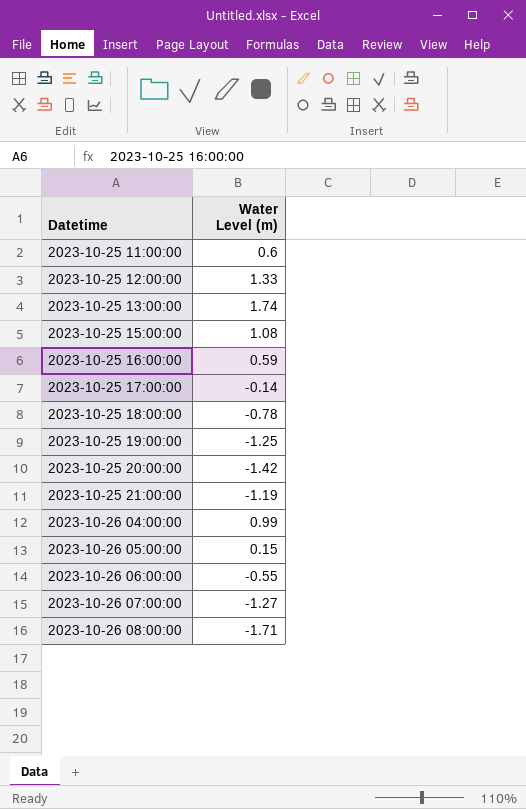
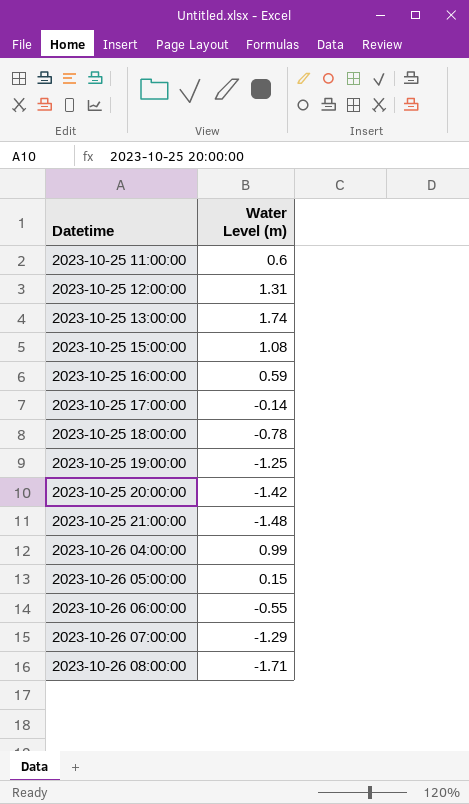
2023-10-25 12:00:00 | Water Level (m): 1.33 -> 1.31
2023-10-25 21:00:00 | Water Level (m): -1.19 -> -1.48
2023-10-26 07:00:00 | Water Level (m): -1.27 -> -1.29

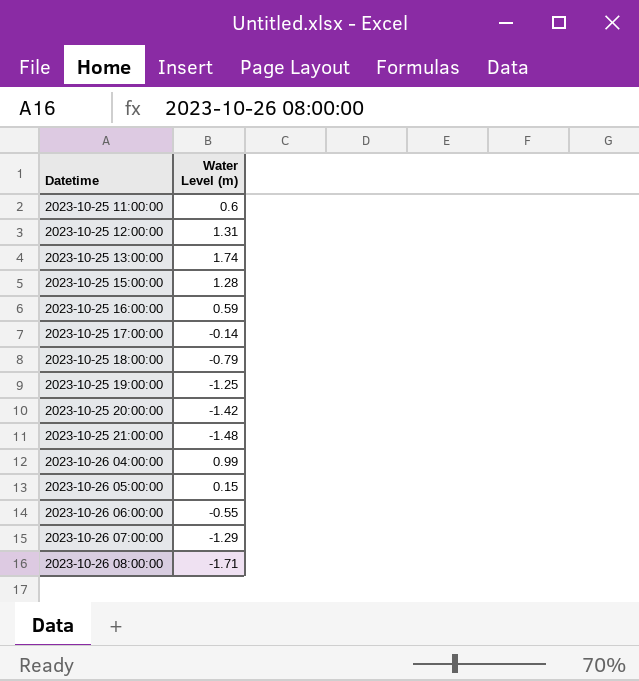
2023-10-25 15:00:00 | Water Level (m): 1.08 -> 1.28
2023-10-25 18:00:00 | Water Level (m): -0.78 -> -0.79

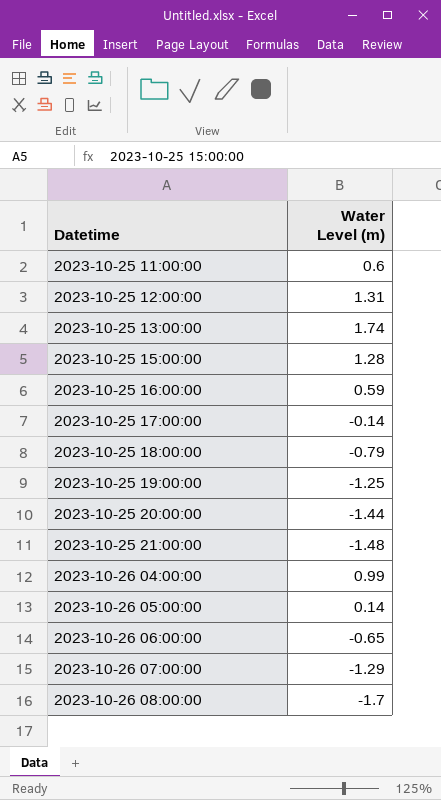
2023-10-25 20:00:00 | Water Level (m): -1.42 -> -1.44
2023-10-26 05:00:00 | Water Level (m): 0.15 -> 0.14
2023-10-26 06:00:00 | Water Level (m): -0.55 -> -0.65
2023-10-26 08:00:00 | Water Level (m): -1.71 -> -1.7

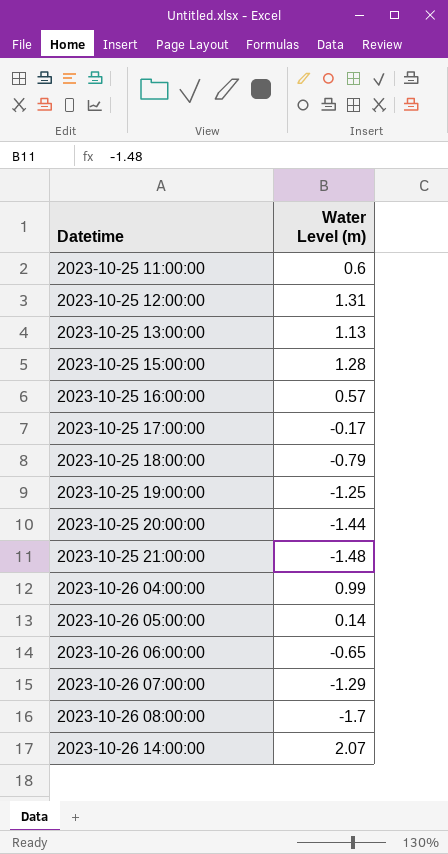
2023-10-25 13:00:00 | Water Level (m): 1.74 -> 1.13
2023-10-25 16:00:00 | Water Level (m): 0.59 -> 0.57
2023-10-25 17:00:00 | Water Level (m): -0.14 -> -0.17
row 2023-10-26 14:00:00: none -> 2.07

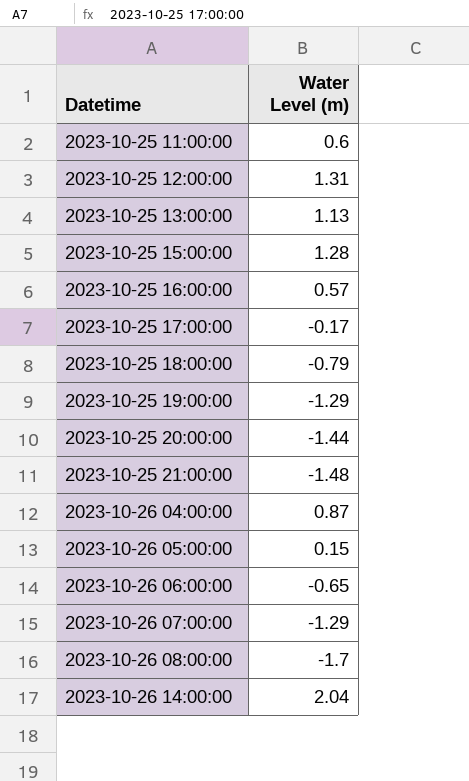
2023-10-25 19:00:00 | Water Level (m): -1.25 -> -1.29
2023-10-26 04:00:00 | Water Level (m): 0.99 -> 0.87
2023-10-26 05:00:00 | Water Level (m): 0.14 -> 0.15
2023-10-26 14:00:00 | Water Level (m): 2.07 -> 2.04

